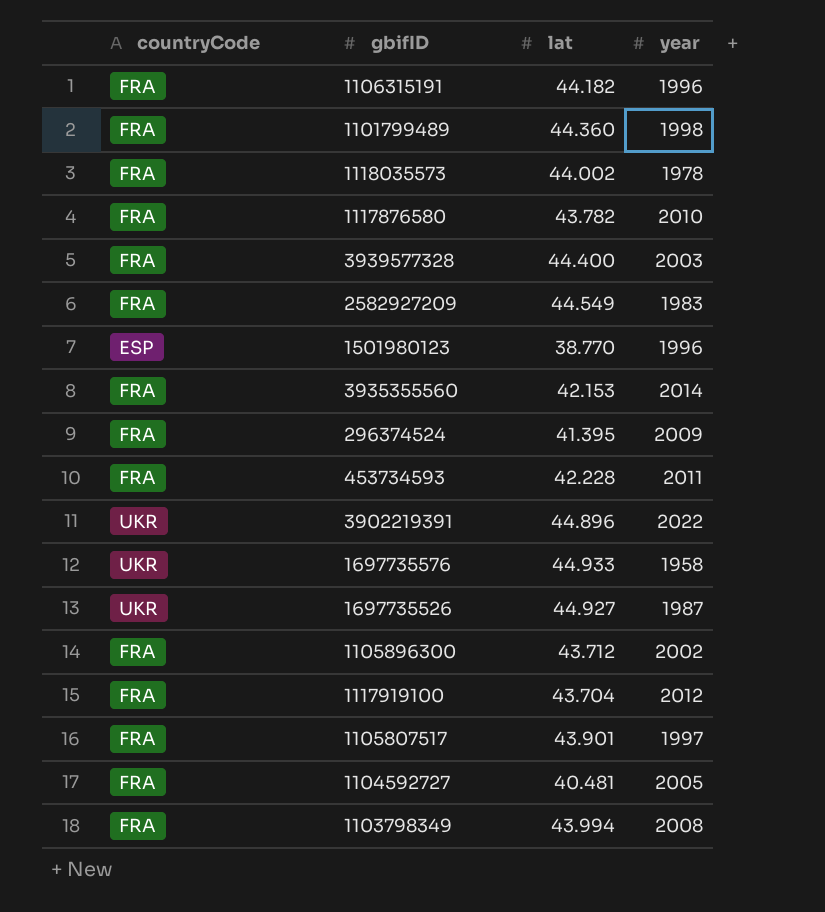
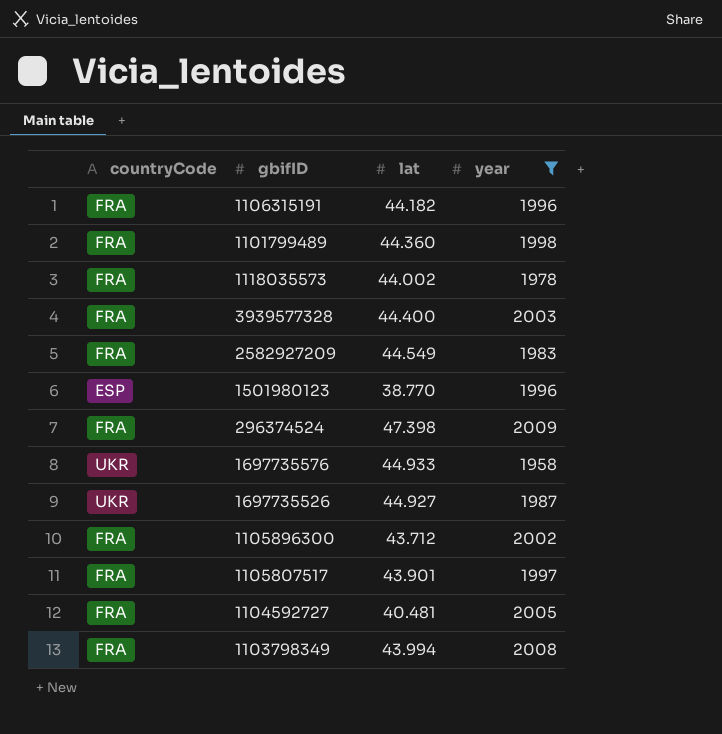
filter: none -> year <= 2009
296374524 | lat: 41.395 -> 47.398

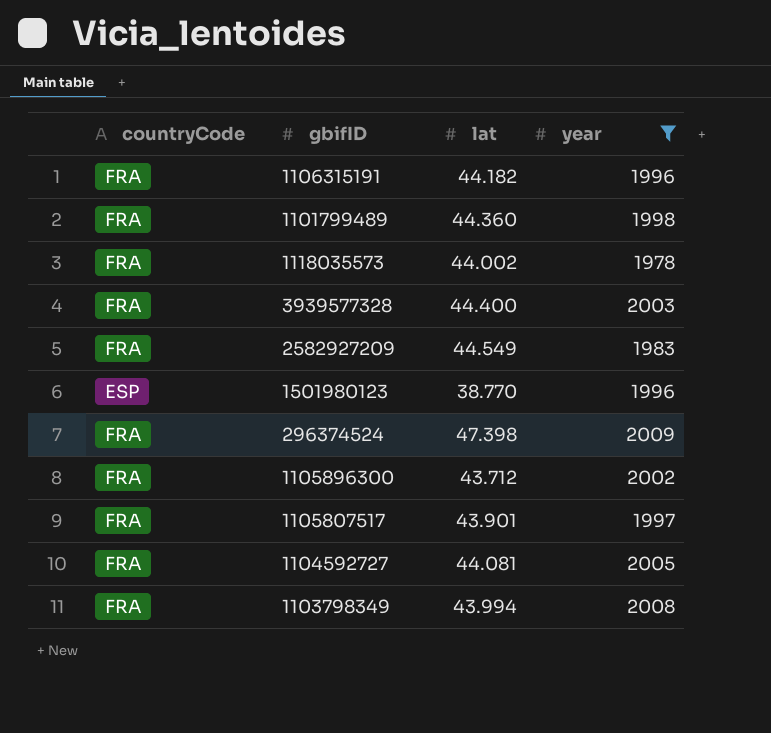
row 1697735576: UKR | 44.933 | 1958 -> none
row 1697735526: UKR | 44.927 | 1987 -> none
1104592727 | lat: 40.481 -> 44.081

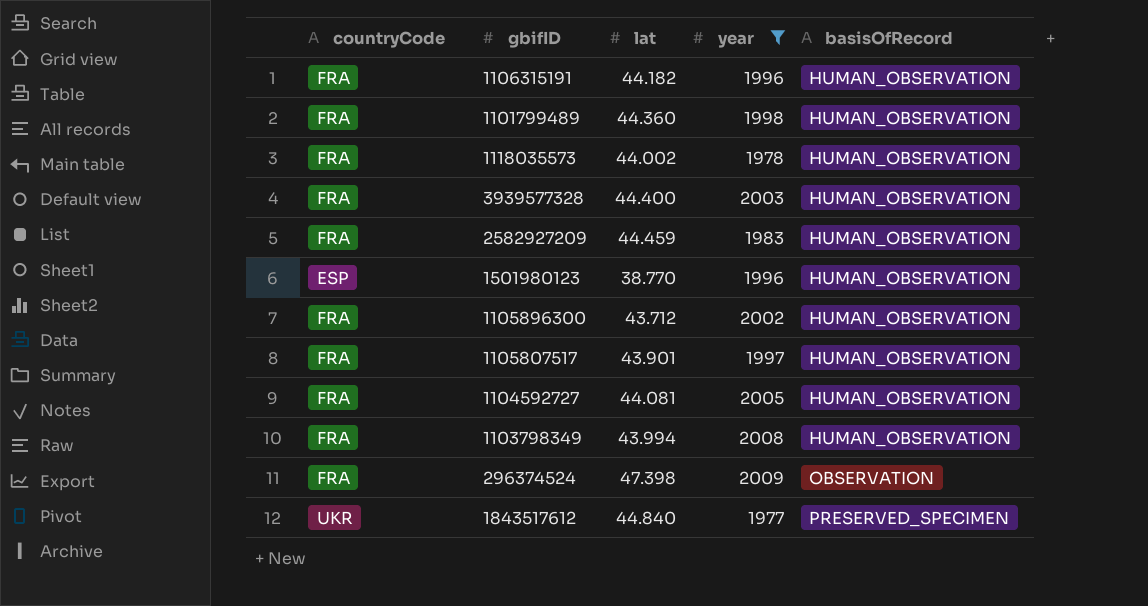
row order: none -> basisOfRecord ascending
column basisOfRecord | position: none -> 5
2582927209 | lat: 44.549 -> 44.459
row 1843517612: none -> UKR | 44.840 | 1977 | PRESERVED_SPECIMEN

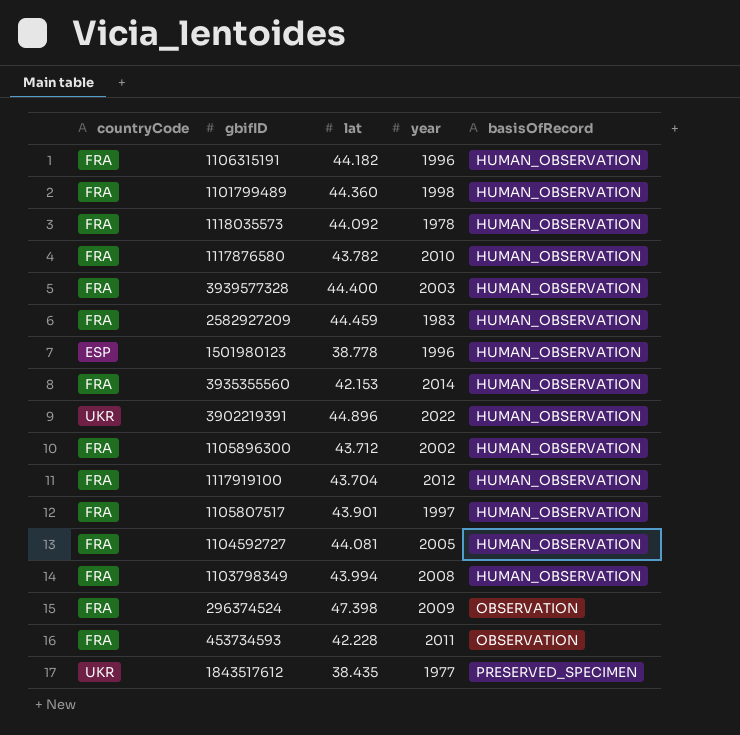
filter: year <= 2009 -> none
1118035573 | lat: 44.002 -> 44.092
1501980123 | lat: 38.770 -> 38.778
1843517612 | lat: 44.840 -> 38.435

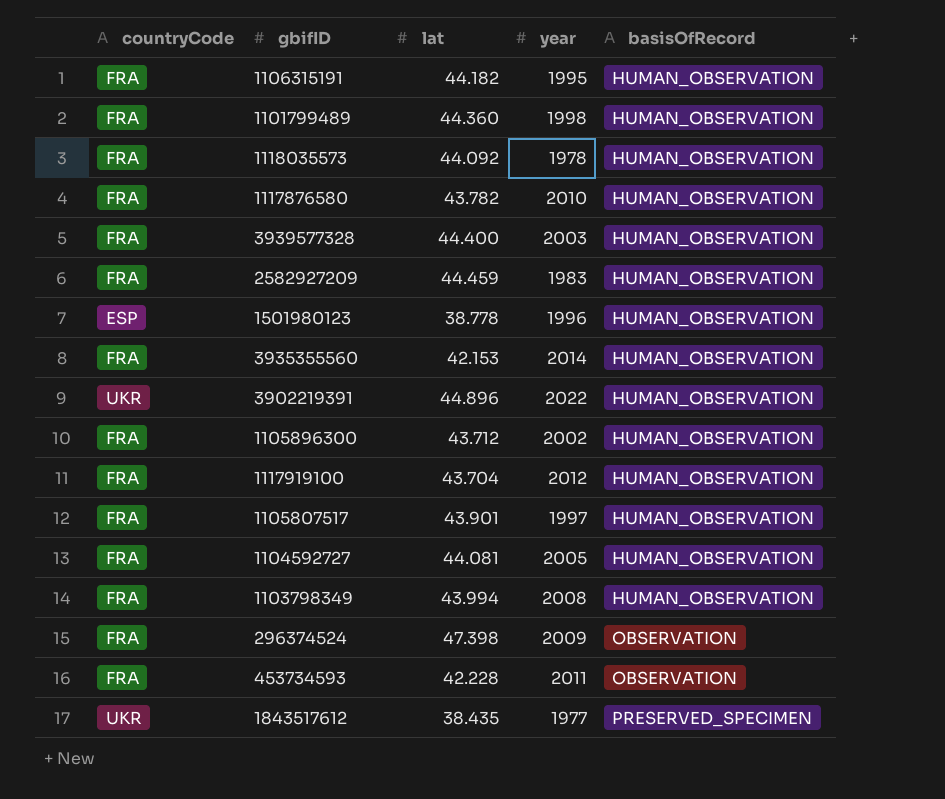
1106315191 | year: 1996 -> 1995

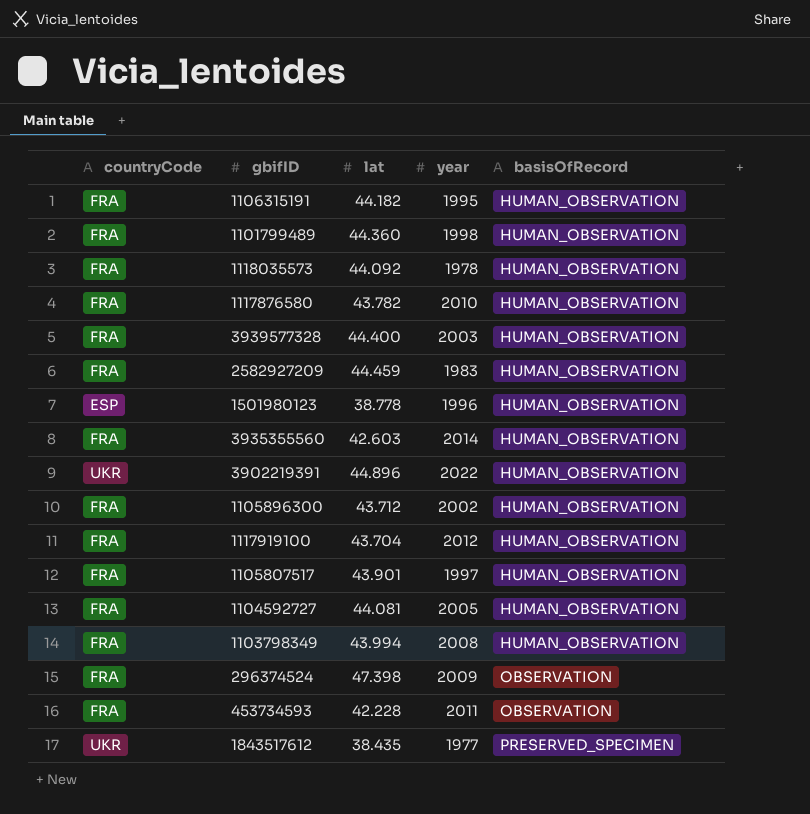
3935355560 | lat: 42.153 -> 42.603

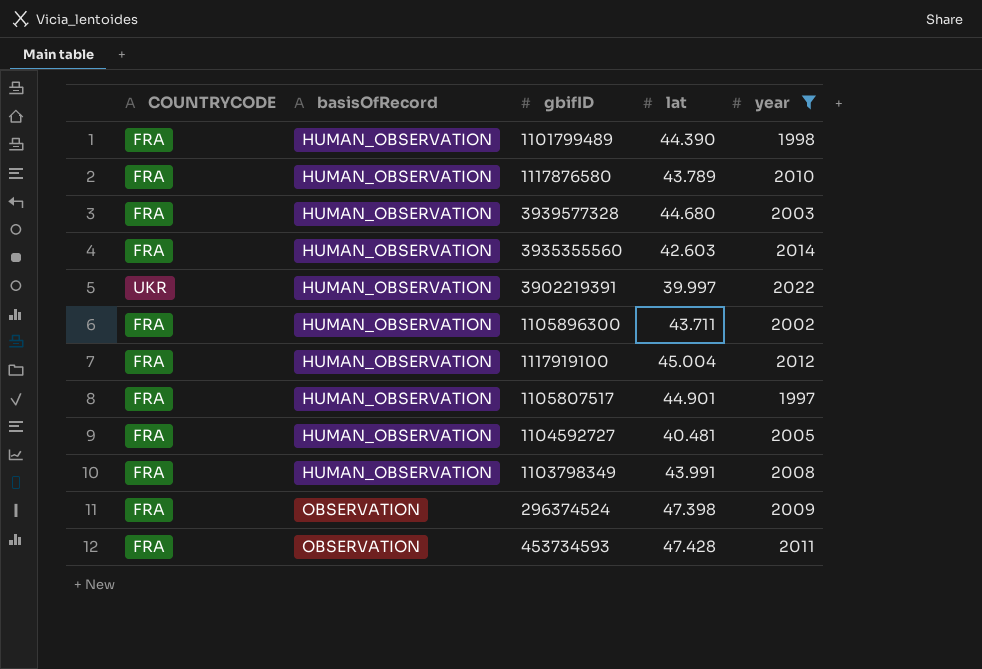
filter: none -> year >= 1997
column name: countryCode -> COUNTRYCODE
column basisOfRecord | position: 5 -> 2
1101799489 | lat: 44.360 -> 44.390
1117876580 | lat: 43.782 -> 43.789
3939577328 | lat: 44.400 -> 44.680
3902219391 | lat: 44.896 -> 39.997
1105896300 | lat: 43.712 -> 43.711
1117919100 | lat: 43.704 -> 45.004
1105807517 | lat: 43.901 -> 44.901
1104592727 | lat: 44.081 -> 40.481
1103798349 | lat: 43.994 -> 43.991
453734593 | lat: 42.228 -> 47.428

